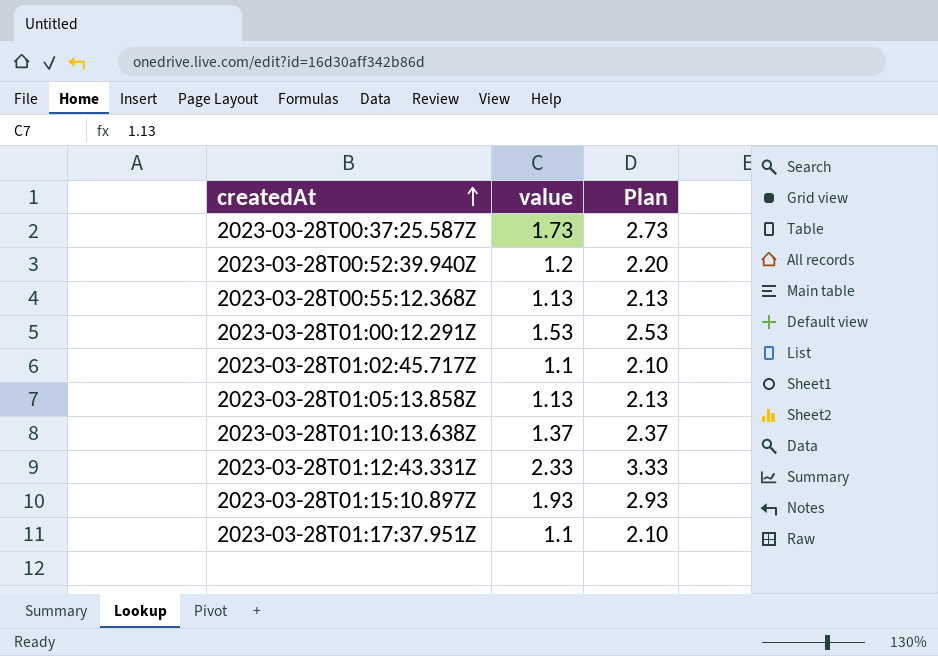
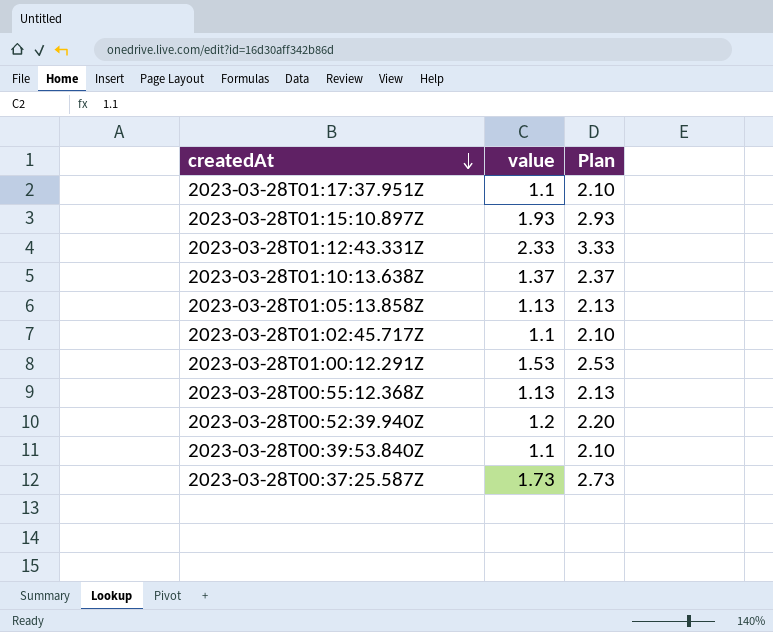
row order: createdAt ascending -> createdAt descending
row 2023-03-28T00:39:53.840Z: none -> 1.1 | 2.10

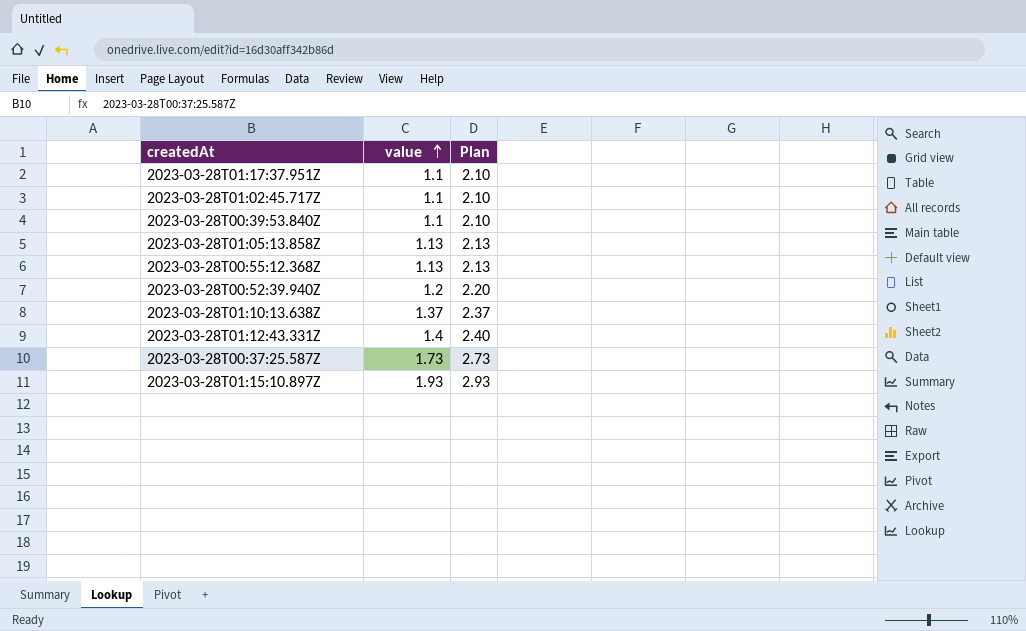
row order: createdAt descending -> value ascending
row 2023-03-28T01:00:12.291Z: 1.53 | 2.53 -> none
2023-03-28T01:12:43.331Z | value: 2.33 -> 1.4
2023-03-28T01:12:43.331Z | Plan: 3.33 -> 2.40

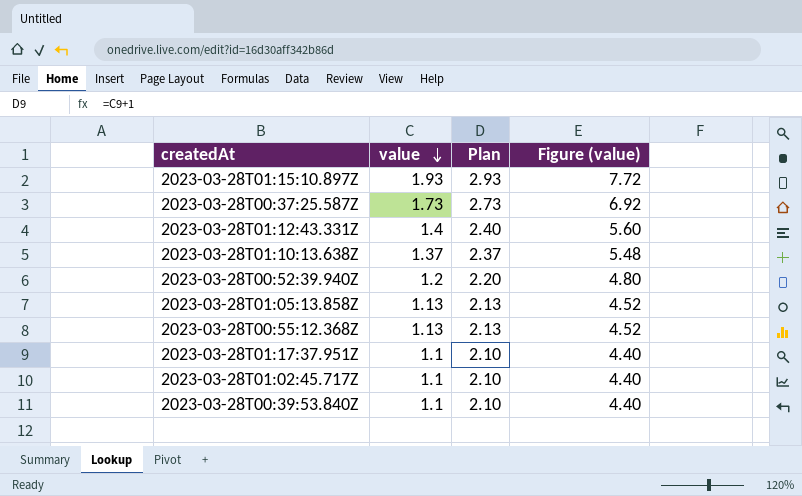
row order: value ascending -> value descending
column Figure (value) | formula: none -> [value] * 4

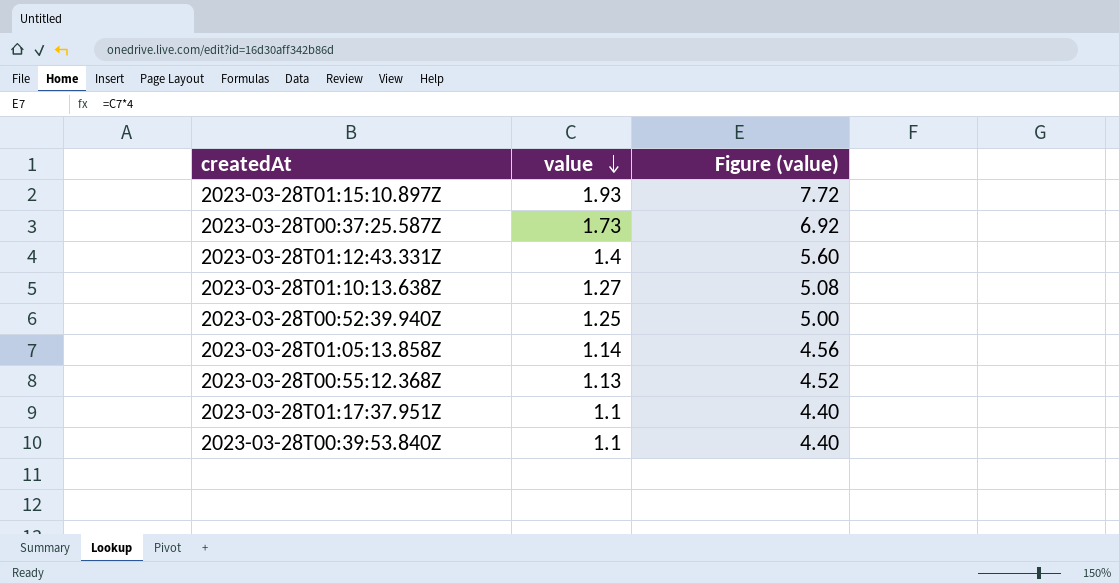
column Plan | formula: [value] + 1 -> none
row 2023-03-28T01:02:45.717Z: 1.1 | 2.10 | 4.40 -> none
2023-03-28T01:10:13.638Z | value: 1.37 -> 1.27
2023-03-28T01:10:13.638Z | Figure (value): 5.48 -> 5.08
2023-03-28T00:52:39.940Z | value: 1.2 -> 1.25
2023-03-28T00:52:39.940Z | Figure (value): 4.80 -> 5.00
2023-03-28T01:05:13.858Z | value: 1.13 -> 1.14
2023-03-28T01:05:13.858Z | Figure (value): 4.52 -> 4.56

